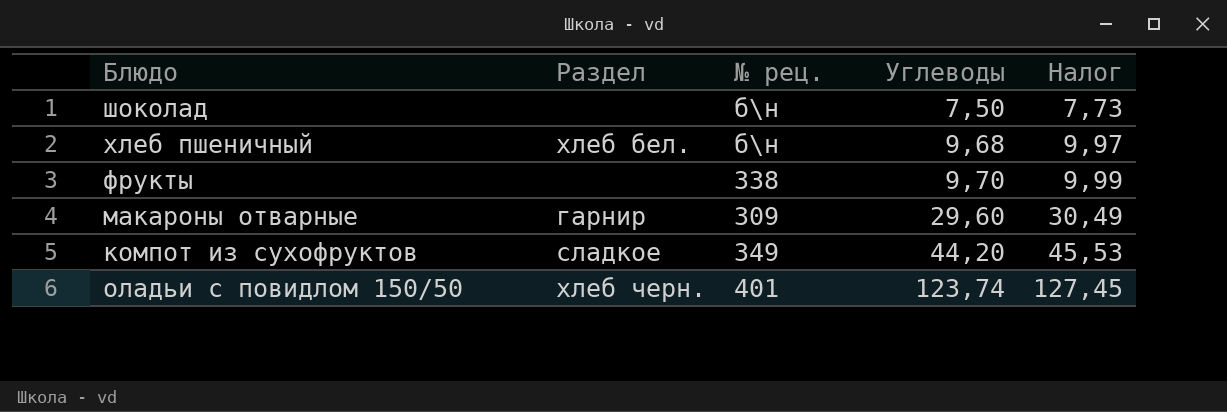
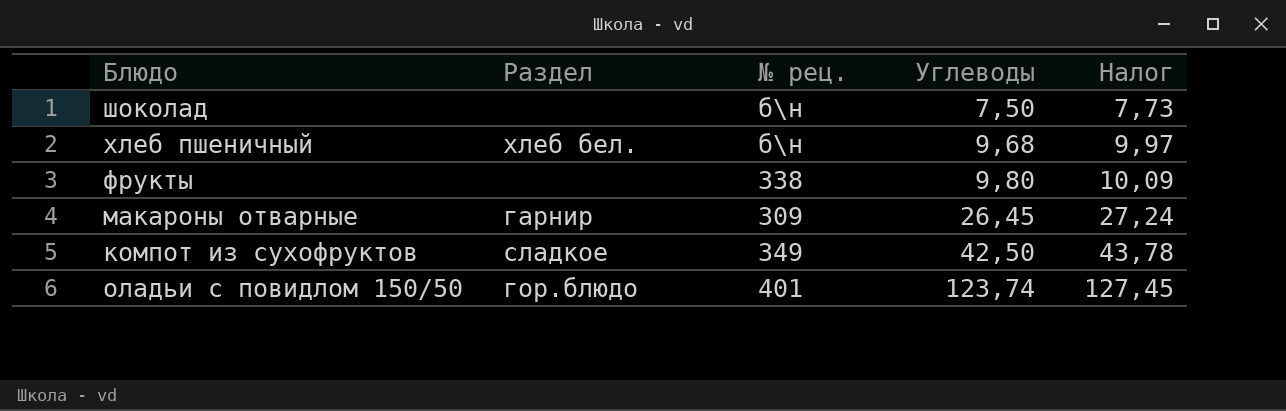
фрукты | Углеводы: 9,70 -> 9,80
фрукты | Налог: 9,99 -> 10,09
макароны отварные | Углеводы: 29,60 -> 26,45
макароны отварные | Налог: 30,49 -> 27,24
компот из сухофруктов | Углеводы: 44,20 -> 42,50
компот из сухофруктов | Налог: 45,53 -> 43,78
оладьи с повидлом 150/50 | Раздел: хлеб черн. -> гор.блюдо

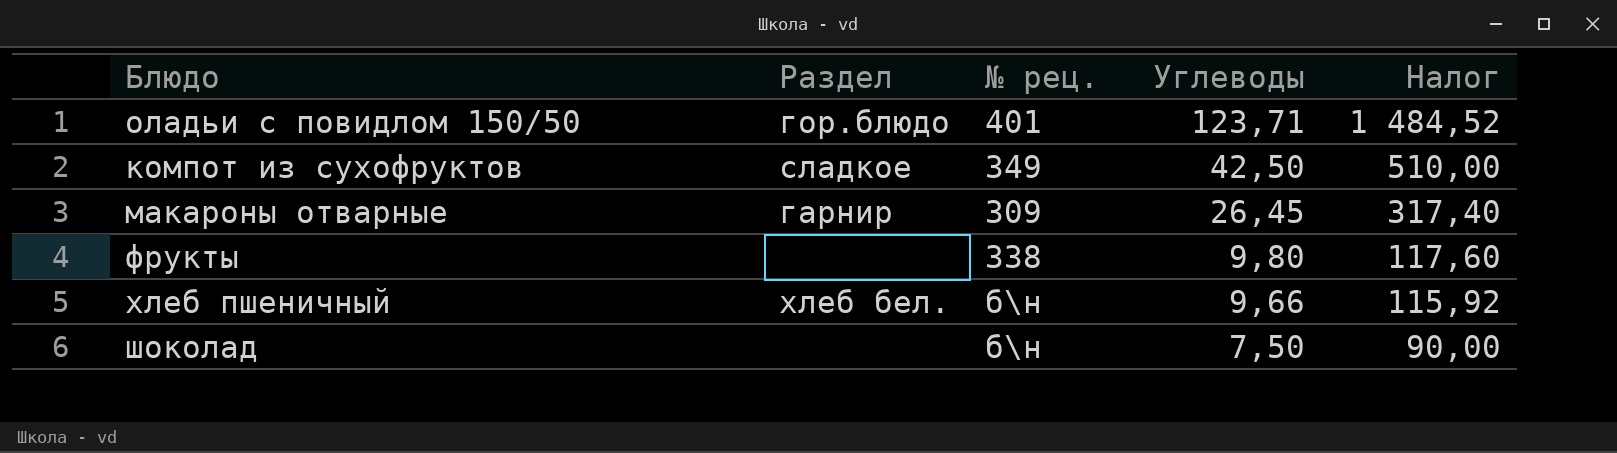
row order: Углеводы ascending -> Углеводы descending
column Налог | formula: [Углеводы] * 1,03 -> [Углеводы] * 12
оладьи с повидлом 150/50 | Углеводы: 123,74 -> 123,71
хлеб пшеничный | Углеводы: 9,68 -> 9,66

